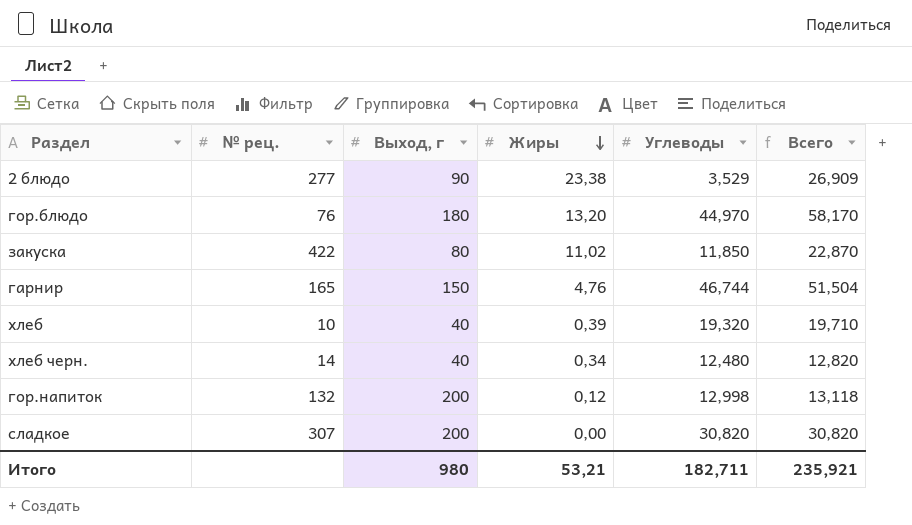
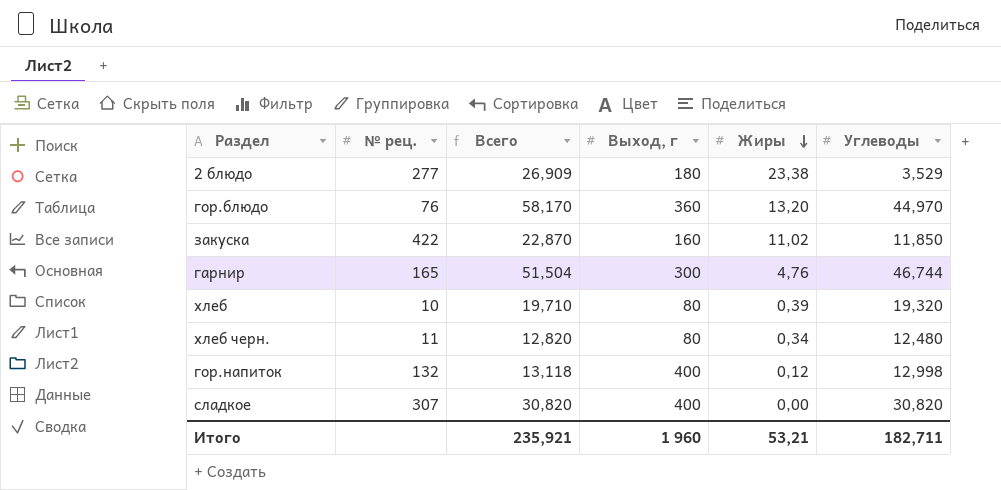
column Всего | position: 6 -> 3
2 блюдо | Выход, г: 90 -> 180
гор.блюдо | Выход, г: 180 -> 360
закуска | Выход, г: 80 -> 160
гарнир | Выход, г: 150 -> 300
хлеб | Выход, г: 40 -> 80
хлеб черн. | № рец.: 14 -> 11
хлеб черн. | Выход, г: 40 -> 80
гор.напиток | Выход, г: 200 -> 400
сладкое | Выход, г: 200 -> 400
Итого | Выход, г: 980 -> 1 960

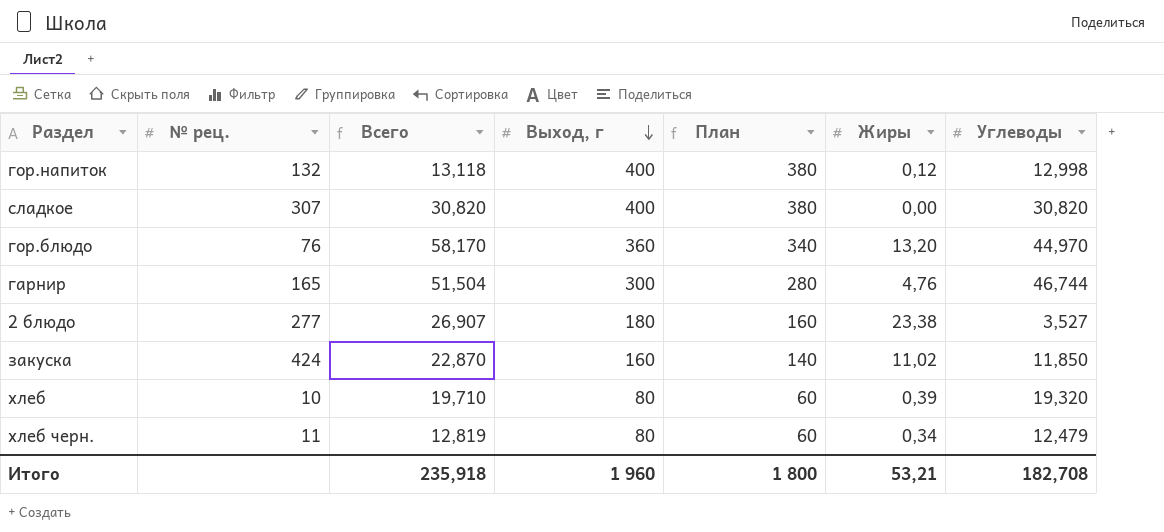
row order: Жиры descending -> Выход, г descending
column План | formula: none -> [Выход, г] - 20
2 блюдо | Всего: 26,909 -> 26,907
2 блюдо | Углеводы: 3,529 -> 3,527
закуска | № рец.: 422 -> 424
хлеб черн. | Всего: 12,820 -> 12,819
хлеб черн. | Углеводы: 12,480 -> 12,479
Итого | Всего: 235,921 -> 235,918
Итого | Углеводы: 182,711 -> 182,708

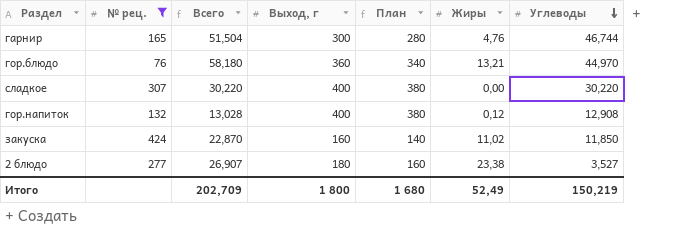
filter: none -> № рец. >= 76
row order: Выход, г descending -> Углеводы descending
гор.блюдо | Всего: 58,170 -> 58,180
гор.блюдо | Жиры: 13,20 -> 13,21
сладкое | Всего: 30,820 -> 30,220
сладкое | Углеводы: 30,820 -> 30,220
гор.напиток | Всего: 13,118 -> 13,028
гор.напиток | Углеводы: 12,998 -> 12,908
Итого | Всего: 235,918 -> 202,709
Итого | Выход, г: 1 960 -> 1 800
Итого | План: 1 800 -> 1 680
Итого | Жиры: 53,21 -> 52,49
Итого | Углеводы: 182,708 -> 150,219

